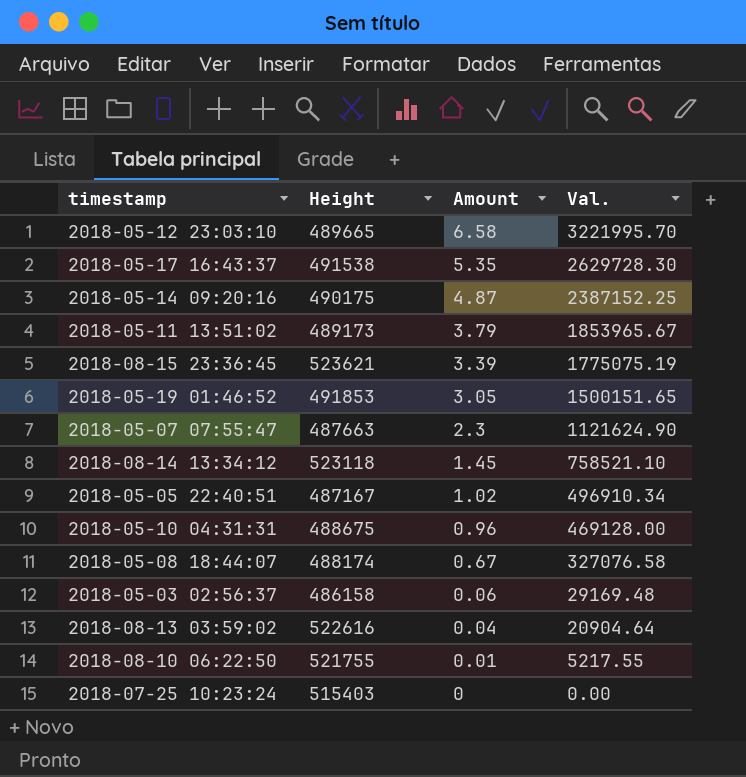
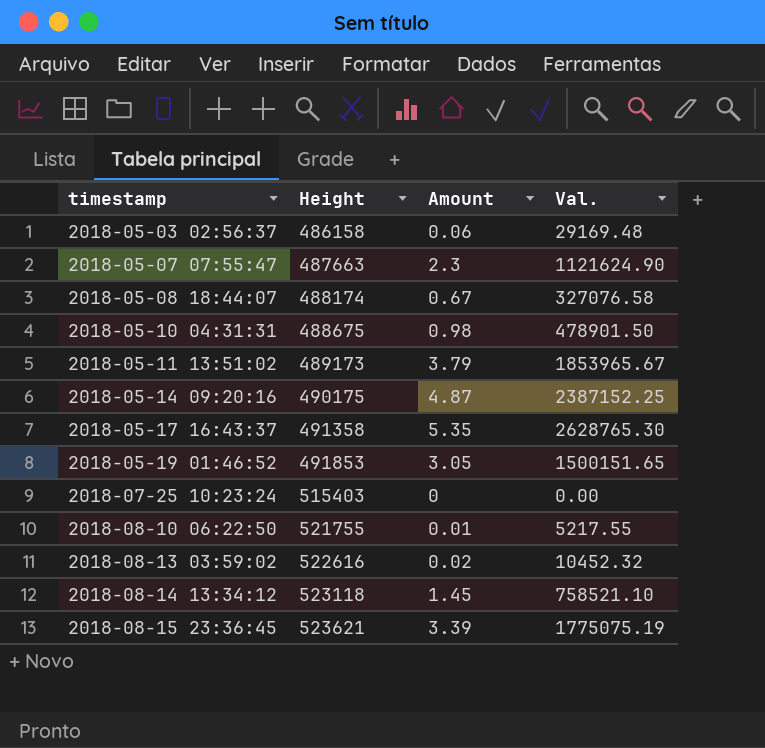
row order: Amount descending -> timestamp ascending
row 2018-05-12 23:03:10: 489665 | 6.58 | 3221995.70 -> none
row 2018-05-05 22:40:51: 487167 | 1.02 | 496910.34 -> none
2018-05-10 04:31:31 | Amount: 0.96 -> 0.98
2018-05-10 04:31:31 | Val.: 469128.00 -> 478901.50
2018-05-17 16:43:37 | Height: 491538 -> 491358
2018-05-17 16:43:37 | Val.: 2629728.30 -> 2628765.30
2018-08-13 03:59:02 | Amount: 0.04 -> 0.02
2018-08-13 03:59:02 | Val.: 20904.64 -> 10452.32

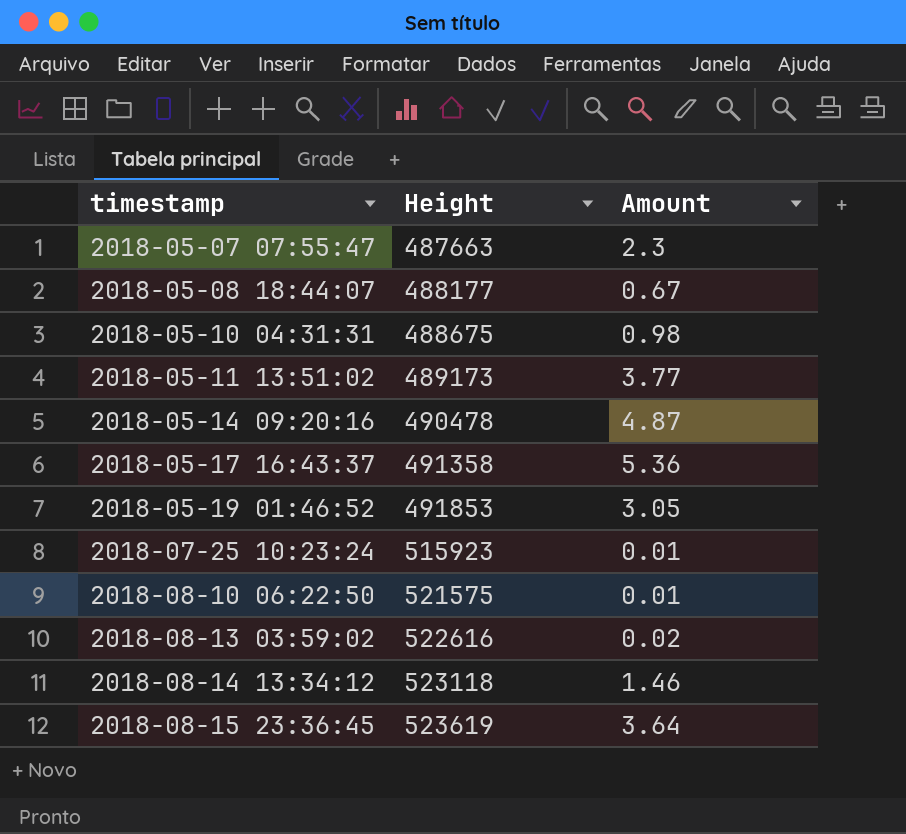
column Val. | formula: [Height] * [Amount] -> none
row 2018-05-03 02:56:37: 486158 | 0.06 | 29169.48 -> none
2018-05-08 18:44:07 | Height: 488174 -> 488177
2018-05-11 13:51:02 | Amount: 3.79 -> 3.77
2018-05-14 09:20:16 | Height: 490175 -> 490478
2018-05-17 16:43:37 | Amount: 5.35 -> 5.36
2018-07-25 10:23:24 | Height: 515403 -> 515923
2018-07-25 10:23:24 | Amount: 0 -> 0.01
2018-08-10 06:22:50 | Height: 521755 -> 521575
2018-08-14 13:34:12 | Amount: 1.45 -> 1.46
2018-08-15 23:36:45 | Height: 523621 -> 523619
2018-08-15 23:36:45 | Amount: 3.39 -> 3.64

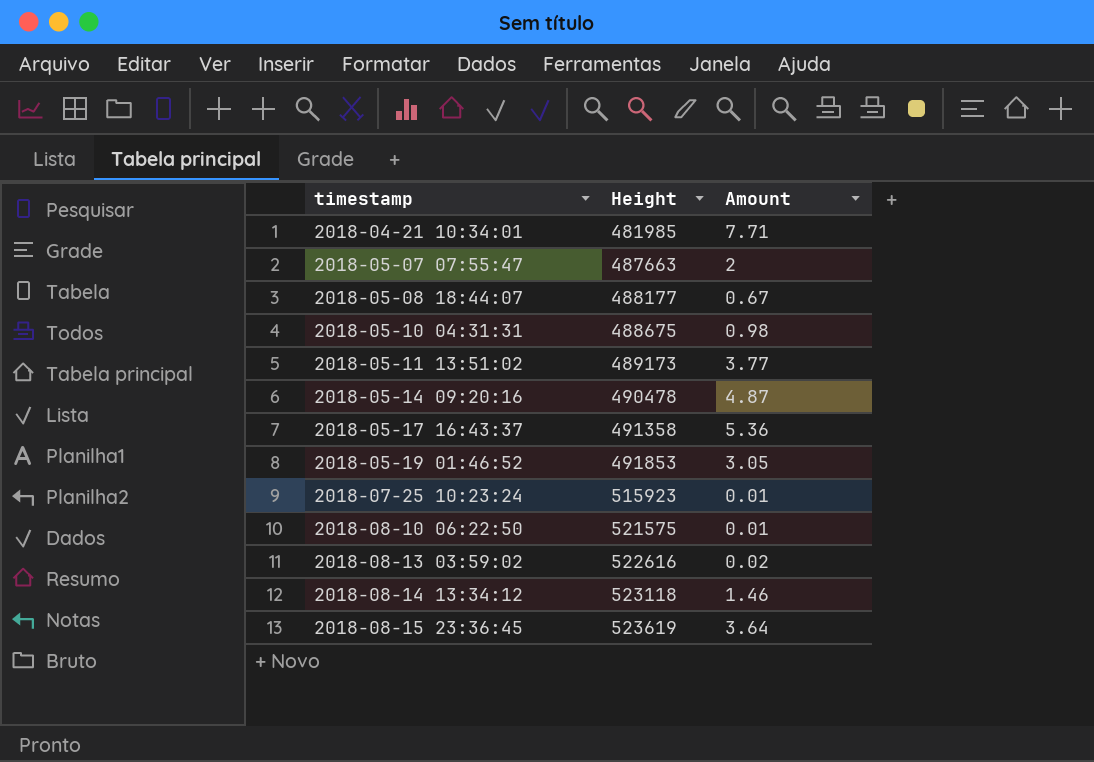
row 2018-04-21 10:34:01: none -> 481985 | 7.71
2018-05-07 07:55:47 | Amount: 2.3 -> 2

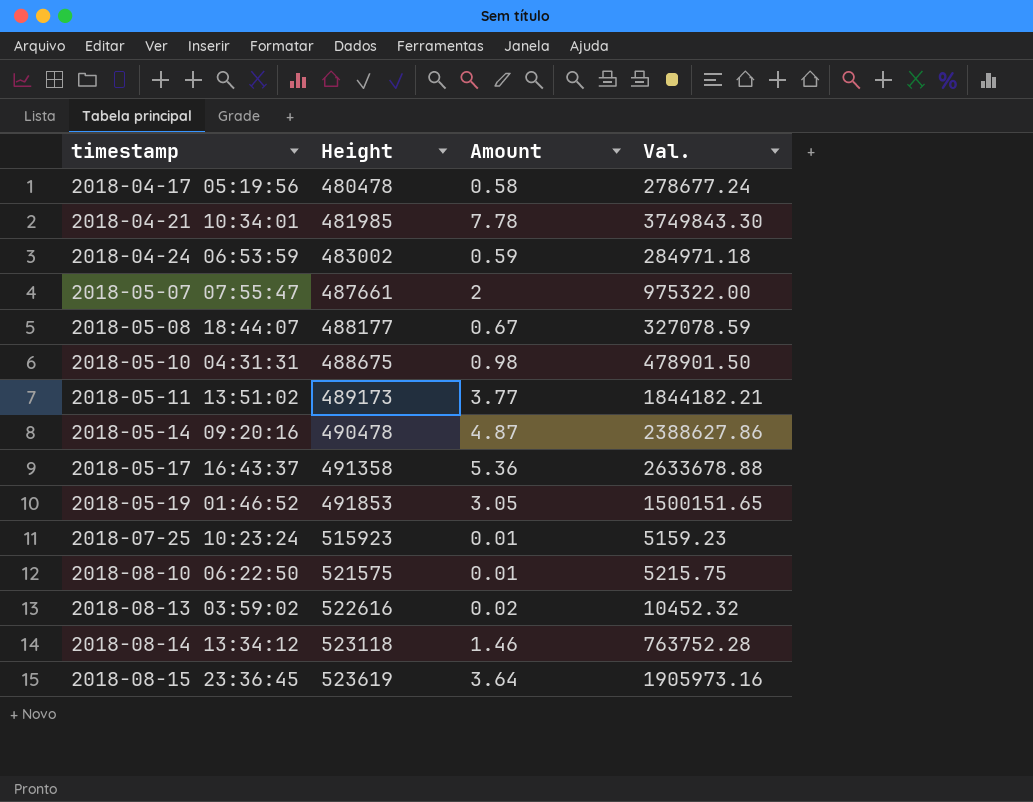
column Val. | formula: none -> [Height] * [Amount]
row 2018-04-17 05:19:56: none -> 480478 | 0.58 | 278677.24
2018-04-21 10:34:01 | Amount: 7.71 -> 7.78
row 2018-04-24 06:53:59: none -> 483002 | 0.59 | 284971.18
2018-05-07 07:55:47 | Height: 487663 -> 487661

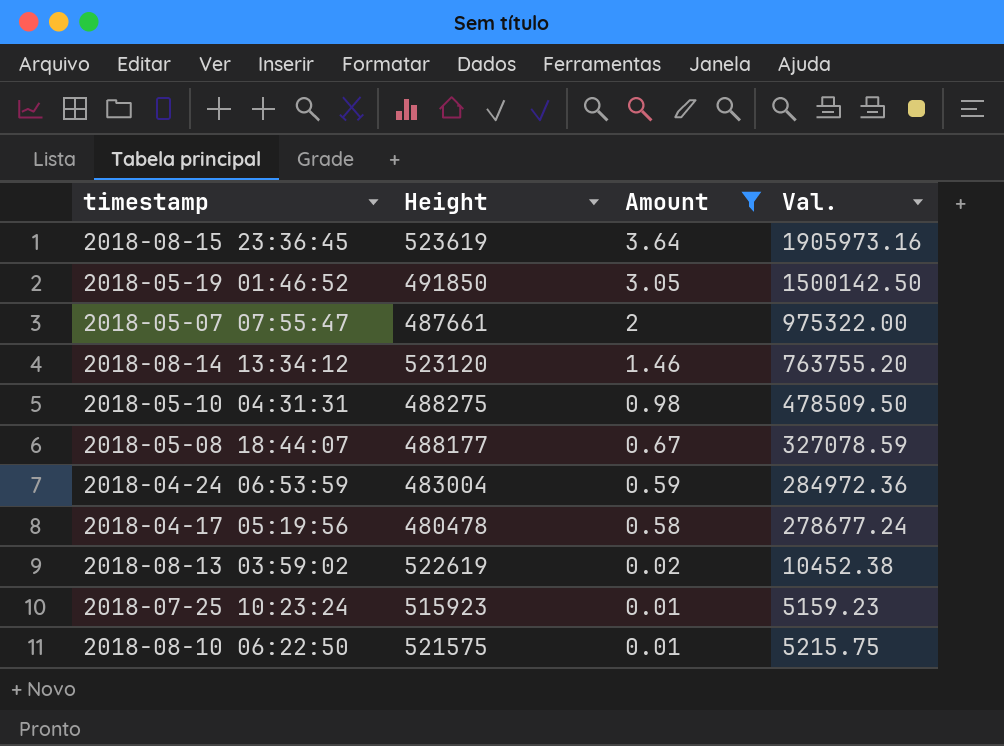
filter: none -> Amount <= 3.64
row order: timestamp ascending -> Amount descending
2018-05-19 01:46:52 | Height: 491853 -> 491850
2018-05-19 01:46:52 | Val.: 1500151.65 -> 1500142.50
2018-08-14 13:34:12 | Height: 523118 -> 523120
2018-08-14 13:34:12 | Val.: 763752.28 -> 763755.20
2018-05-10 04:31:31 | Height: 488675 -> 488275
2018-05-10 04:31:31 | Val.: 478901.50 -> 478509.50
2018-04-24 06:53:59 | Height: 483002 -> 483004
2018-04-24 06:53:59 | Val.: 284971.18 -> 284972.36
2018-08-13 03:59:02 | Height: 522616 -> 522619
2018-08-13 03:59:02 | Val.: 10452.32 -> 10452.38

